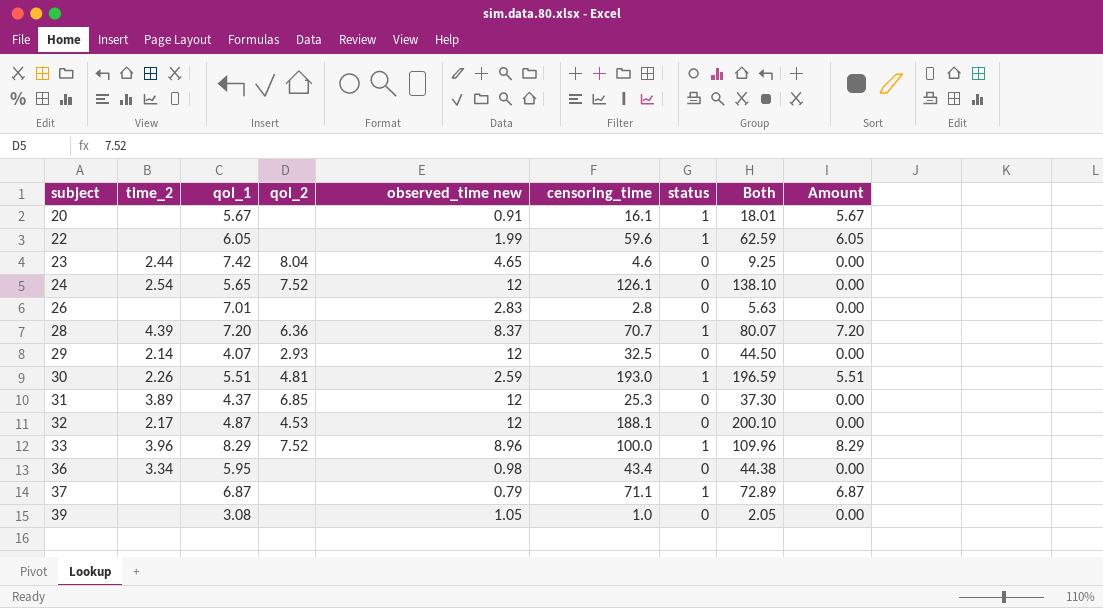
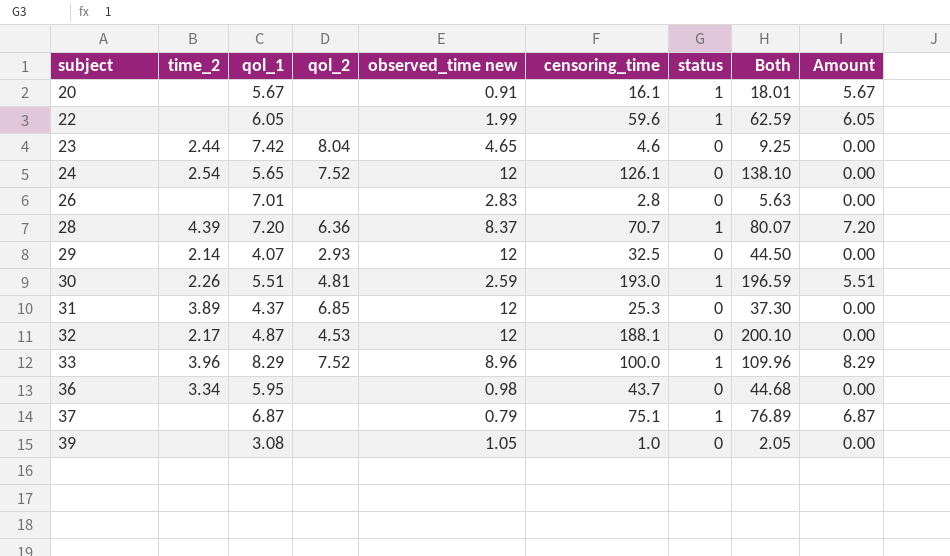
36 | censoring_time: 43.4 -> 43.7
36 | Both: 44.38 -> 44.68
37 | censoring_time: 71.1 -> 75.1
37 | Both: 72.89 -> 76.89

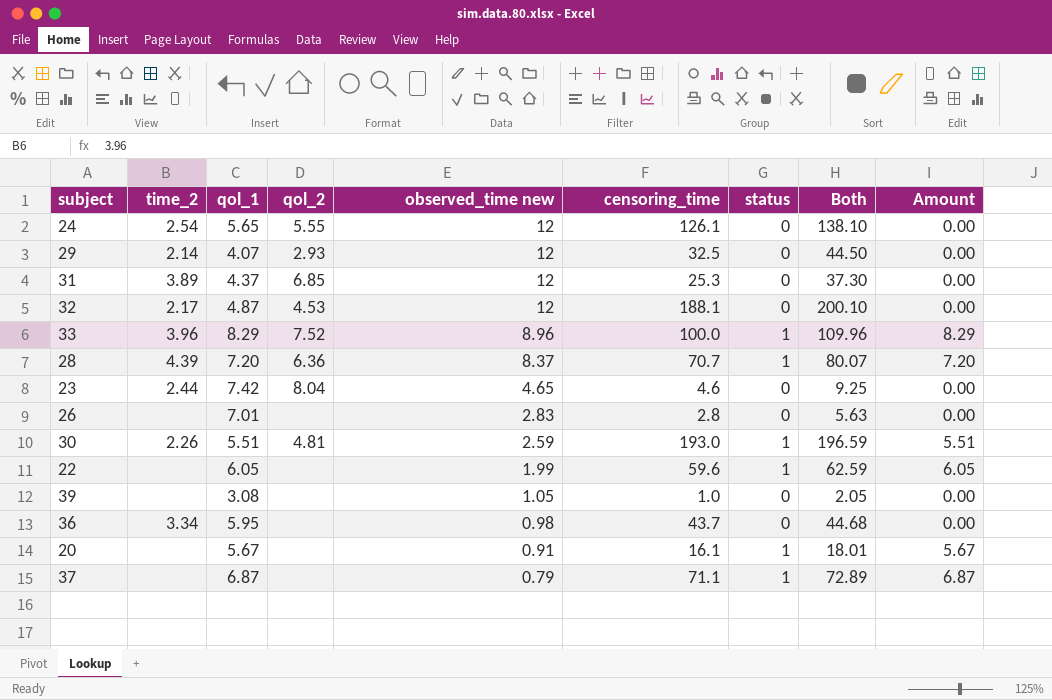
row order: subject ascending -> observed_time new descending
24 | qol_2: 7.52 -> 5.55
37 | censoring_time: 75.1 -> 71.1
37 | Both: 76.89 -> 72.89

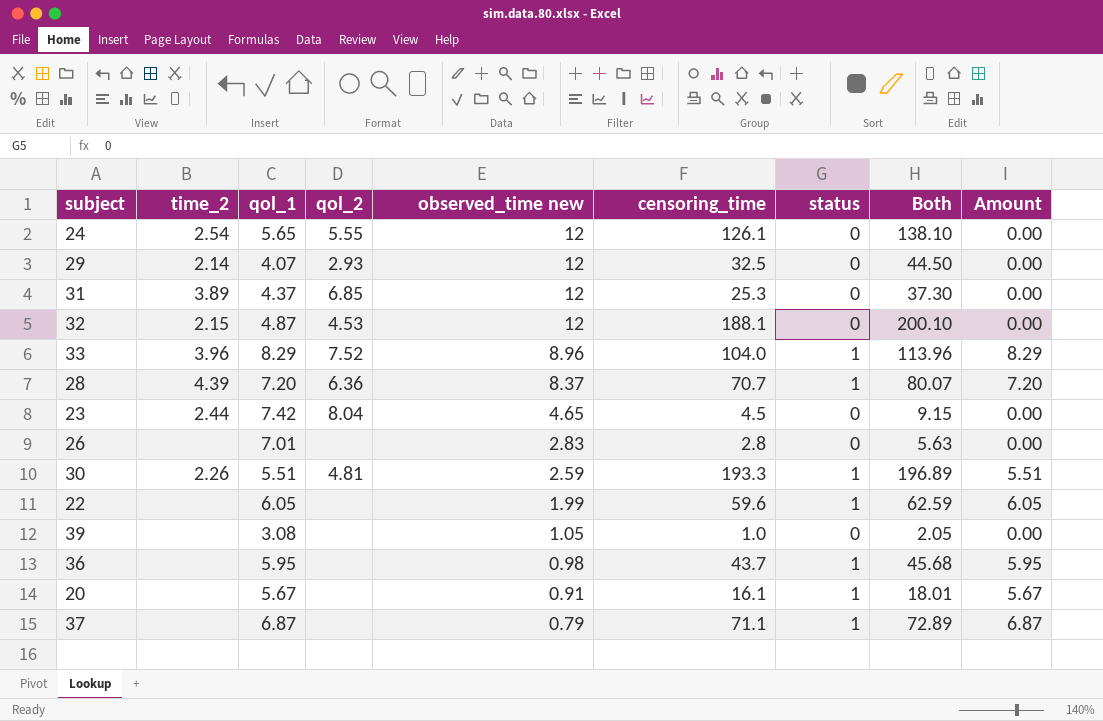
32 | time_2: 2.17 -> 2.15
33 | censoring_time: 100.0 -> 104.0
33 | Both: 109.96 -> 113.96
23 | censoring_time: 4.6 -> 4.5
23 | Both: 9.25 -> 9.15
30 | censoring_time: 193.0 -> 193.3
30 | Both: 196.59 -> 196.89
36 | time_2: 3.34 -> none
36 | status: 0 -> 1
36 | Both: 44.68 -> 45.68
36 | Amount: 0.00 -> 5.95

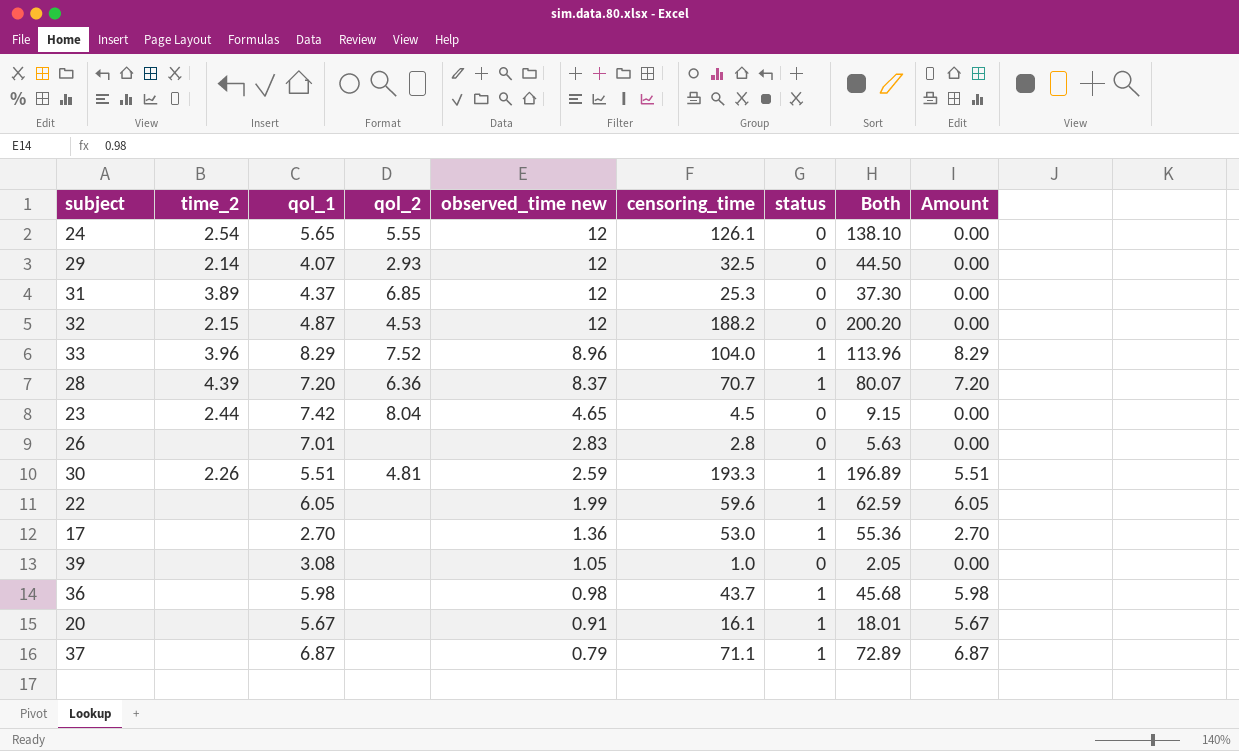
32 | censoring_time: 188.1 -> 188.2
32 | Both: 200.10 -> 200.20
row 17: none -> none | 2.70 | none | 1.36 | 53.0 | 1 | 55.36 | 2.70
36 | qol_1: 5.95 -> 5.98
36 | Amount: 5.95 -> 5.98

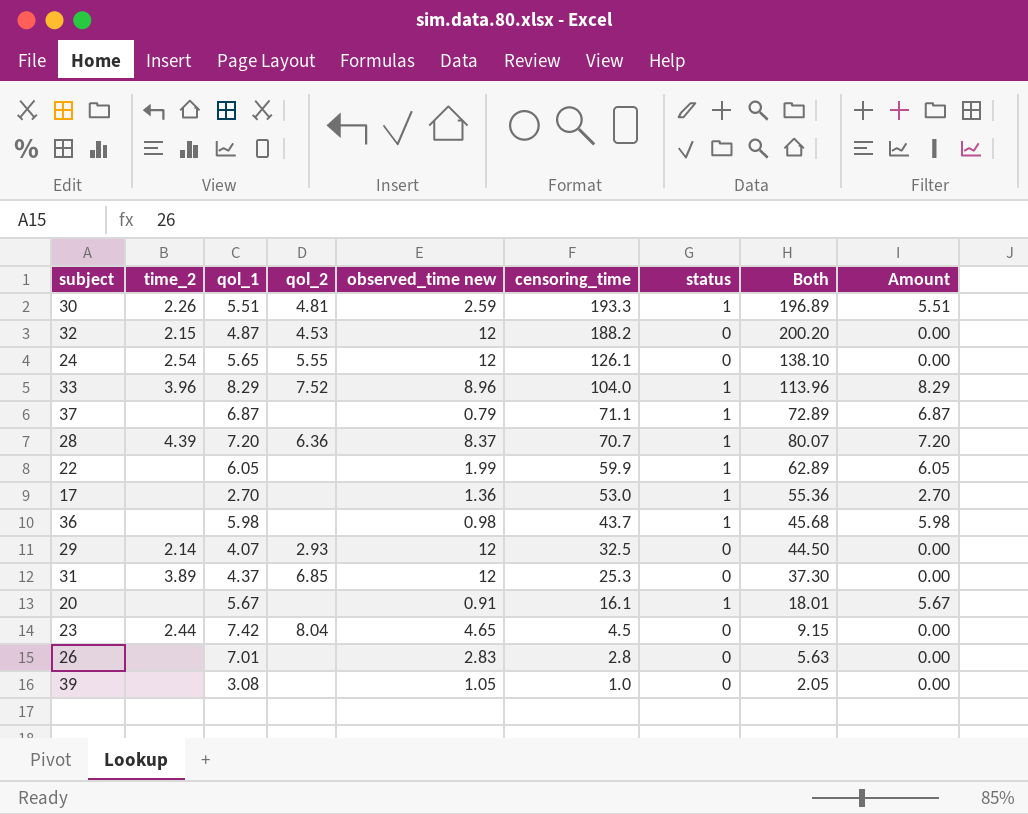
row order: observed_time new descending -> censoring_time descending
22 | censoring_time: 59.6 -> 59.9
22 | Both: 62.59 -> 62.89

